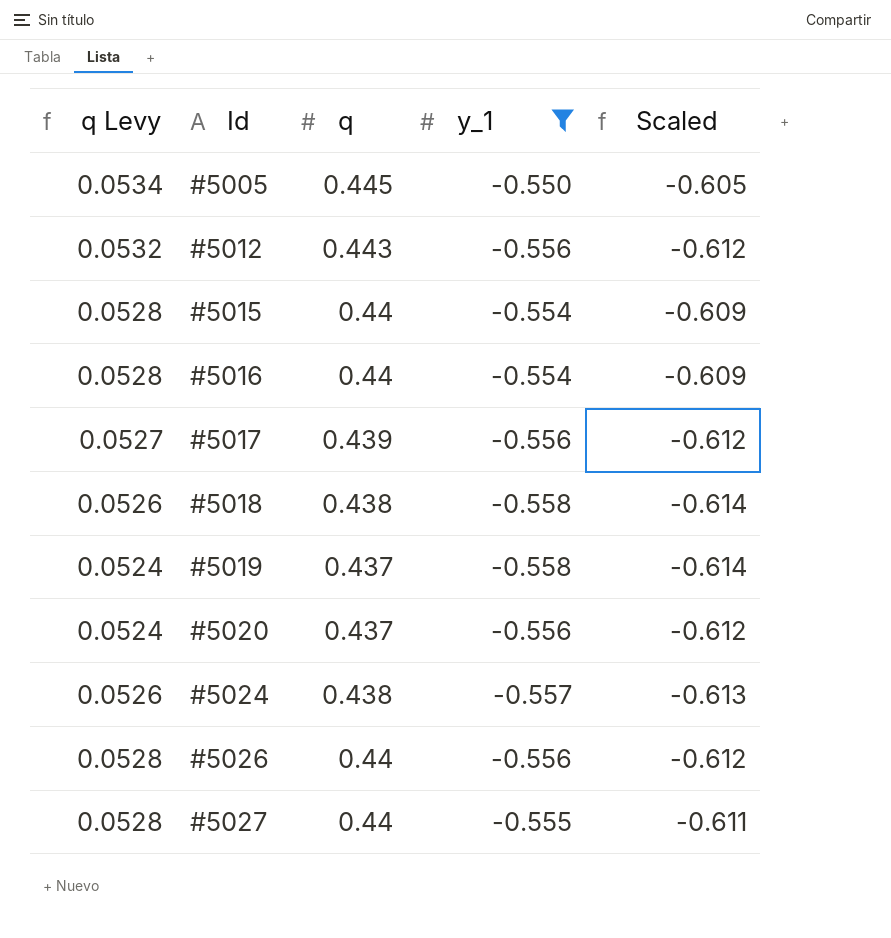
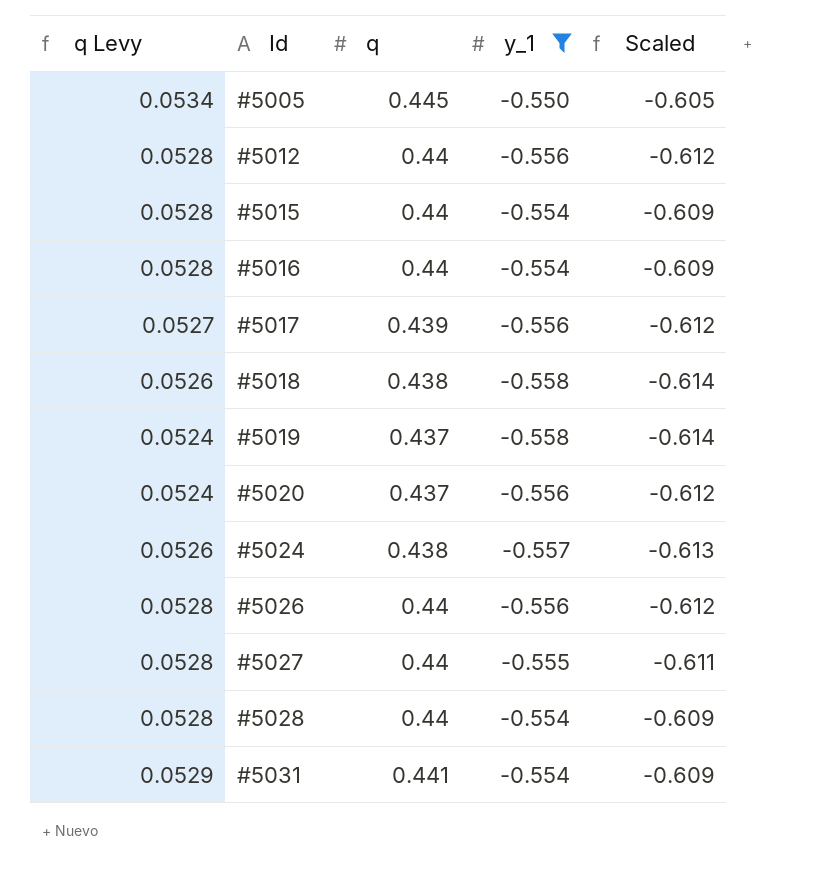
#5012 | q Levy: 0.0532 -> 0.0528
#5012 | q: 0.443 -> 0.44
row #5028: none -> 0.0528 | 0.44 | -0.554 | -0.609
row #5031: none -> 0.0529 | 0.441 | -0.554 | -0.609

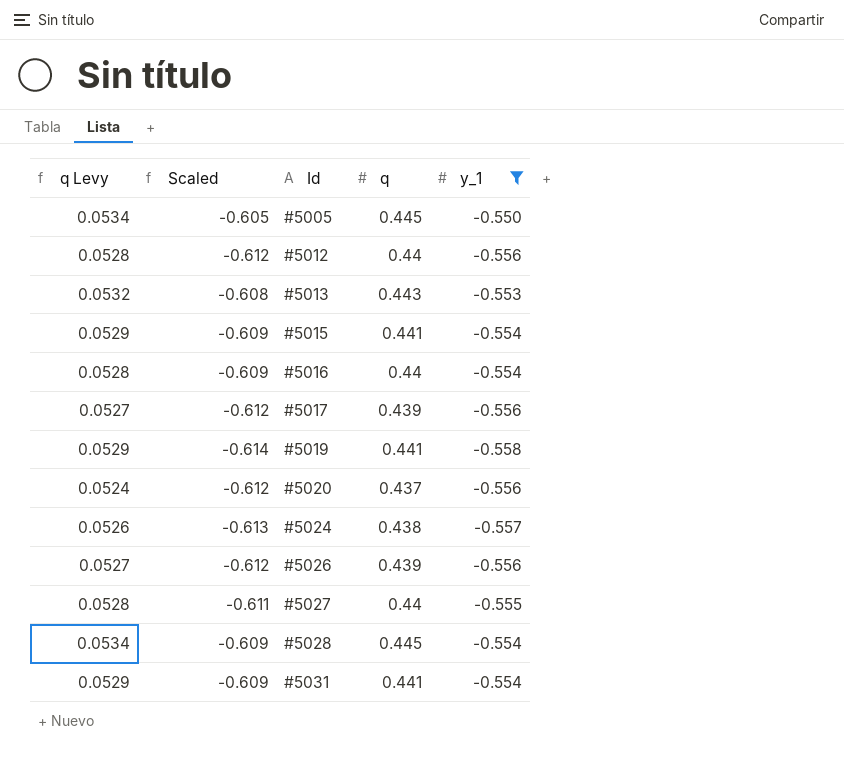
column Scaled | position: 5 -> 2
row #5018: 0.0526 | 0.438 | -0.558 | -0.614 -> none
row #5013: none -> 0.0532 | -0.608 | 0.443 | -0.553
#5015 | q Levy: 0.0528 -> 0.0529
#5015 | q: 0.44 -> 0.441
#5019 | q Levy: 0.0524 -> 0.0529
#5019 | q: 0.437 -> 0.441
#5026 | q Levy: 0.0528 -> 0.0527
#5026 | q: 0.44 -> 0.439
#5028 | q Levy: 0.0528 -> 0.0534
#5028 | q: 0.44 -> 0.445

